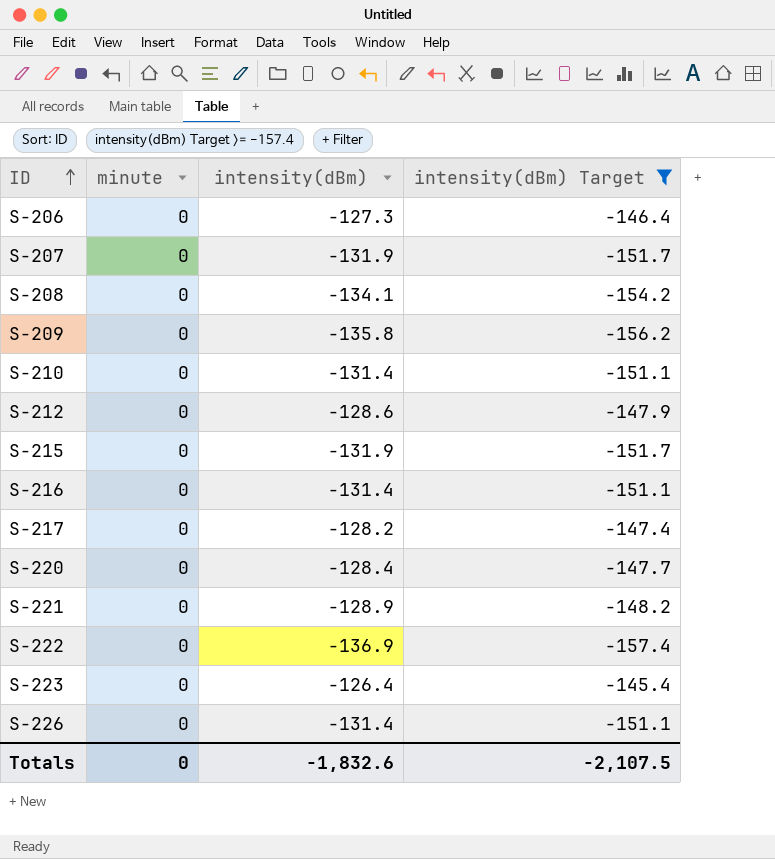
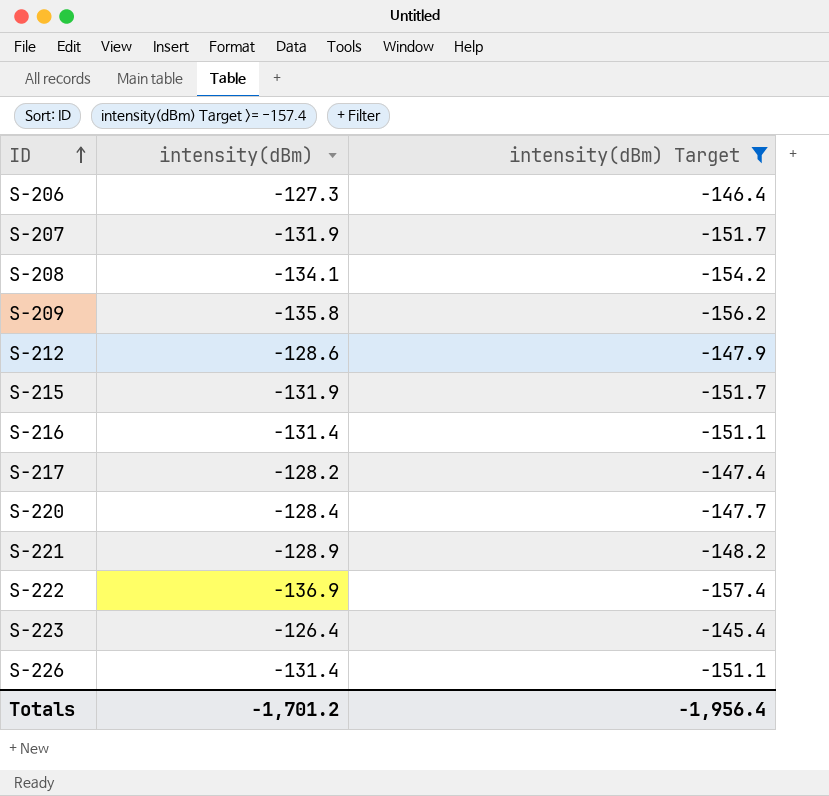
column minute | position: 2 -> none
row S-210: 0 | -131.4 | -151.1 -> none
Totals | intensity(dBm): -1,832.6 -> -1,701.2
Totals | intensity(dBm) Target: -2,107.5 -> -1,956.4

